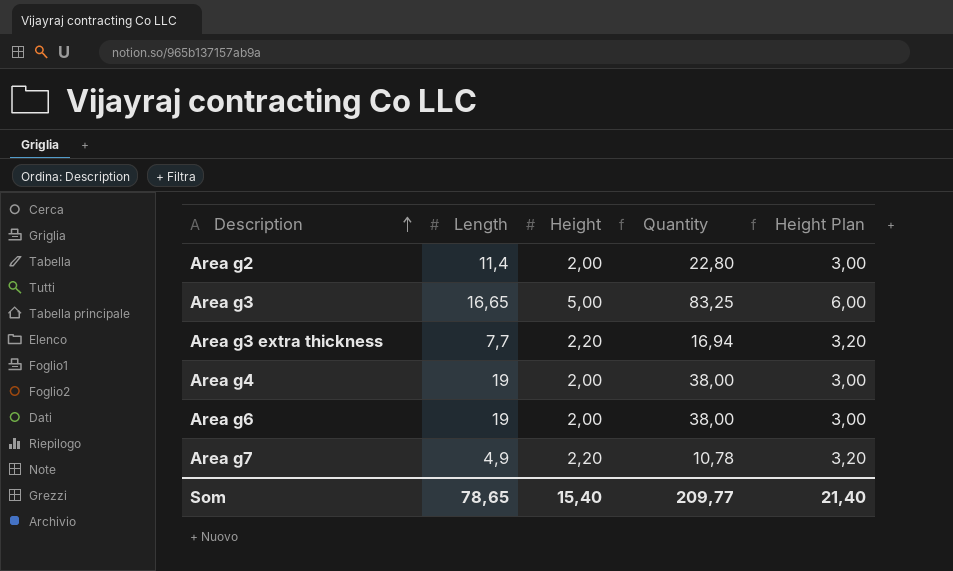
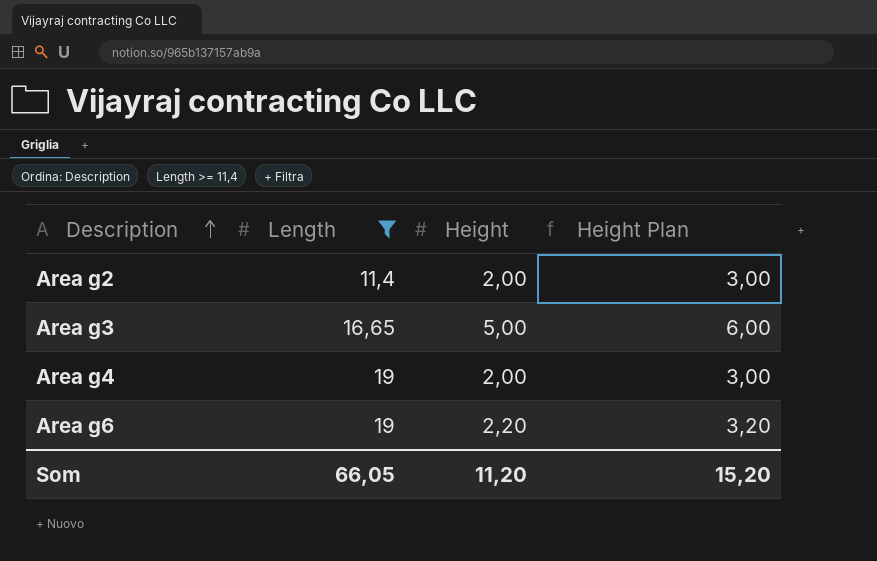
filter: none -> Length >= 11,4
column Quantity | formula: [Length] * [Height] -> none
Area g6 | Height: 2,00 -> 2,20
Area g6 | Height Plan: 3,00 -> 3,20
Som | Length: 78,65 -> 66,05
Som | Height: 15,40 -> 11,20
Som | Height Plan: 21,40 -> 15,20

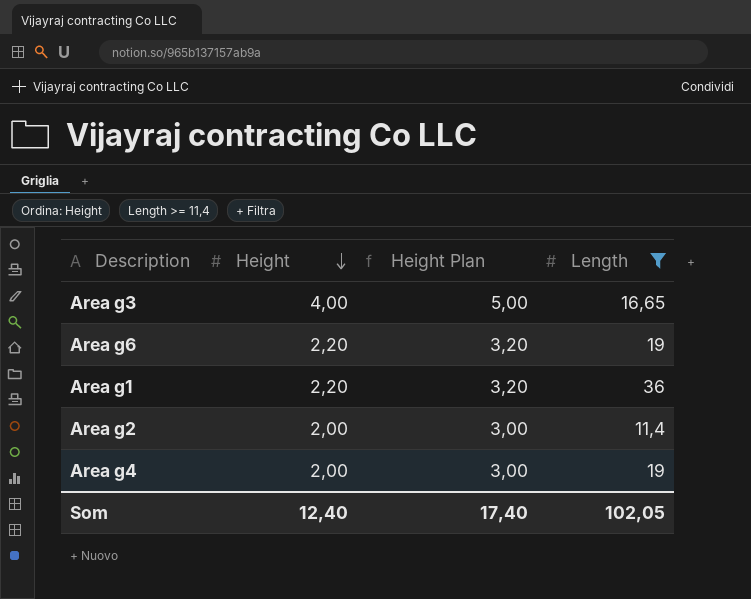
row order: Description ascending -> Height descending
column Length | position: 2 -> 4
Area g3 | Height: 5,00 -> 4,00
Area g3 | Height Plan: 6,00 -> 5,00
row Area g1: none -> 2,20 | 3,20 | 36
Som | Height: 11,20 -> 12,40
Som | Height Plan: 15,20 -> 17,40
Som | Length: 66,05 -> 102,05

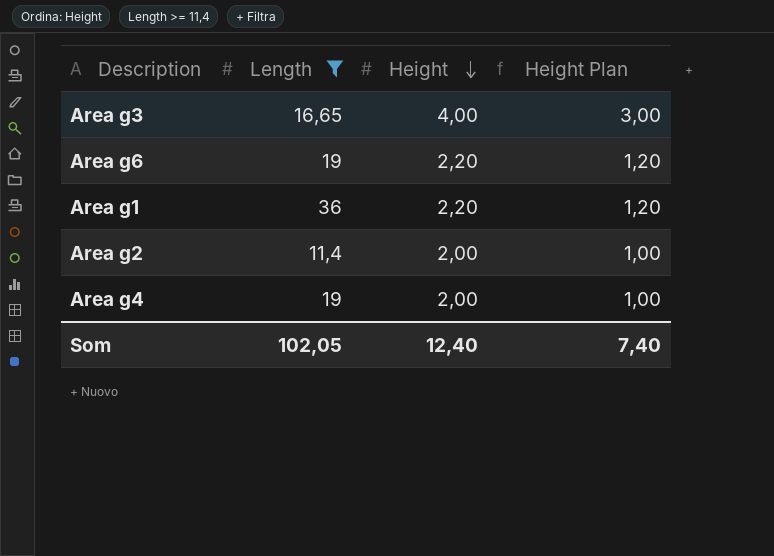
column Length | position: 4 -> 2
column Height Plan | formula: [Height] + 1 -> [Height] - 1
Som | Height Plan: 17,40 -> 7,40

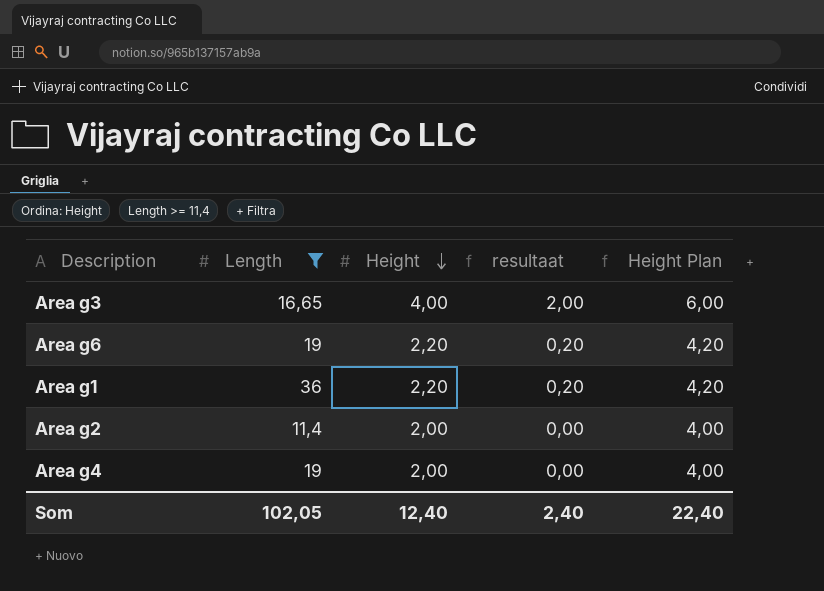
column resultaat | formula: none -> [Height] - 2
column Height Plan | formula: [Height] - 1 -> [Height] + 2
Som | Height Plan: 7,40 -> 22,40

